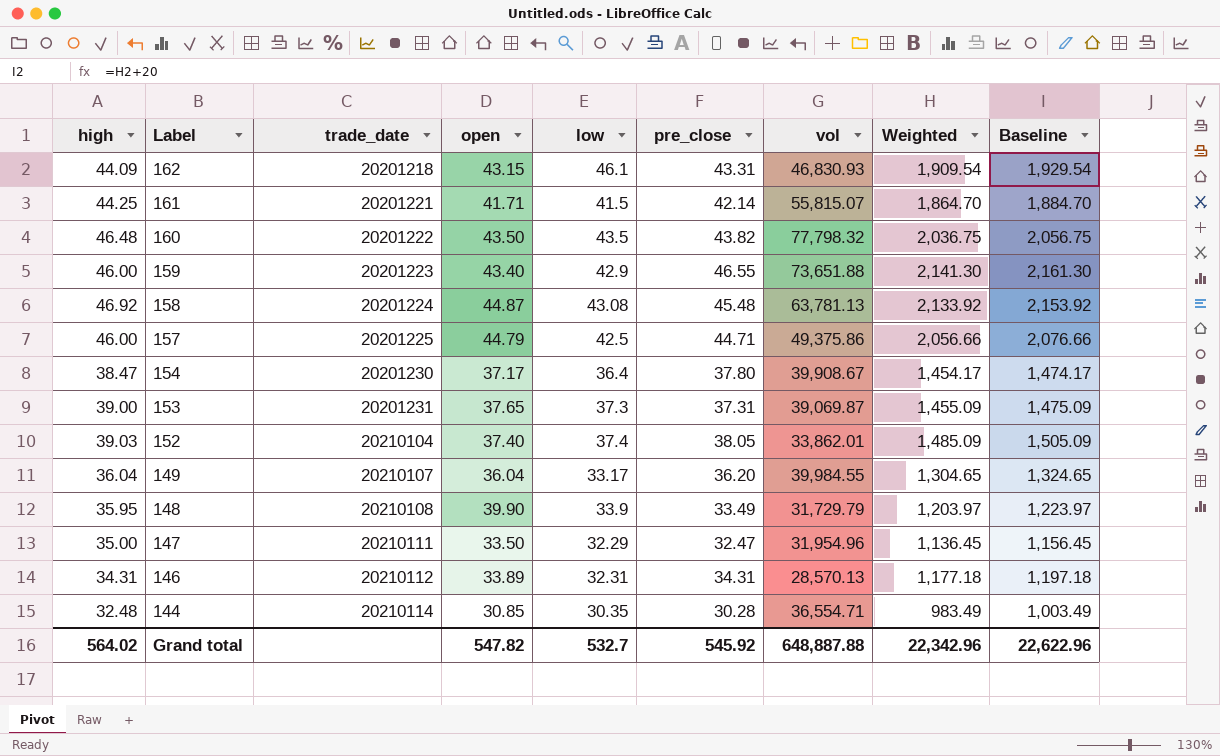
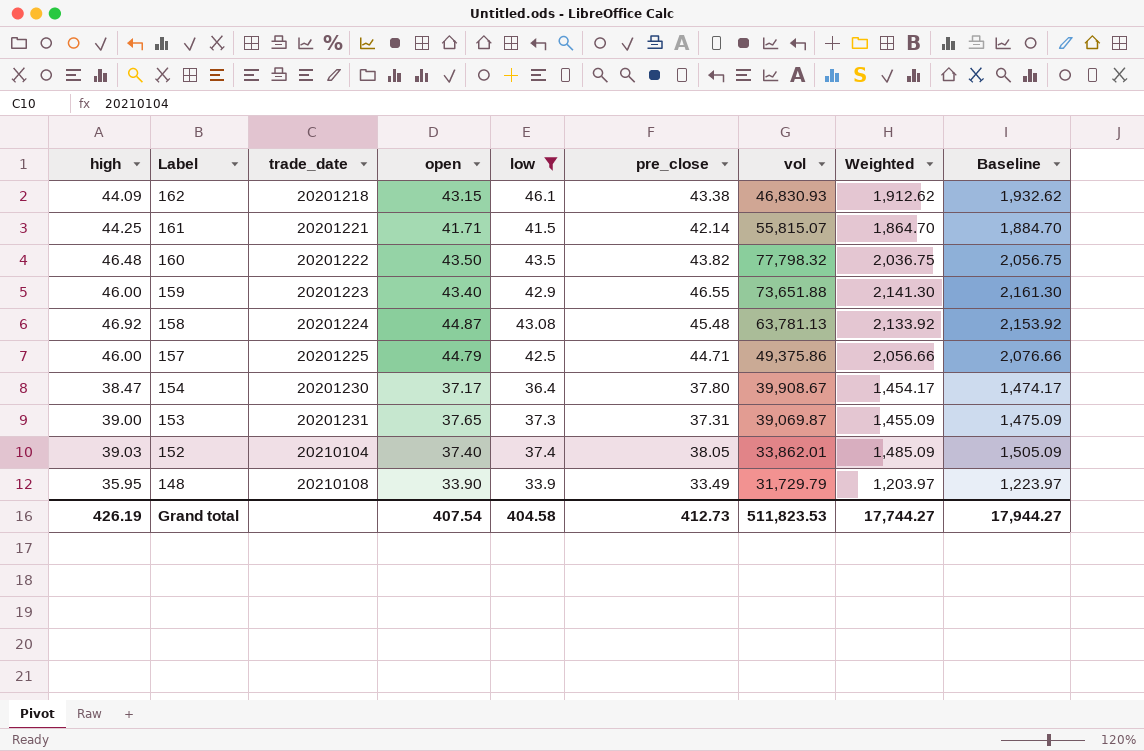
filter: none -> low >= 33.9
162 | pre_close: 43.31 -> 43.38
162 | Weighted: 1,909.54 -> 1,912.62
162 | Baseline: 1,929.54 -> 1,932.62
148 | open: 39.90 -> 33.90
Grand total | high: 564.02 -> 426.19
Grand total | open: 547.82 -> 407.54
Grand total | low: 532.7 -> 404.58
Grand total | pre_close: 545.92 -> 412.73
Grand total | vol: 648,887.88 -> 511,823.53
Grand total | Weighted: 22,342.96 -> 17,744.27
Grand total | Baseline: 22,622.96 -> 17,944.27

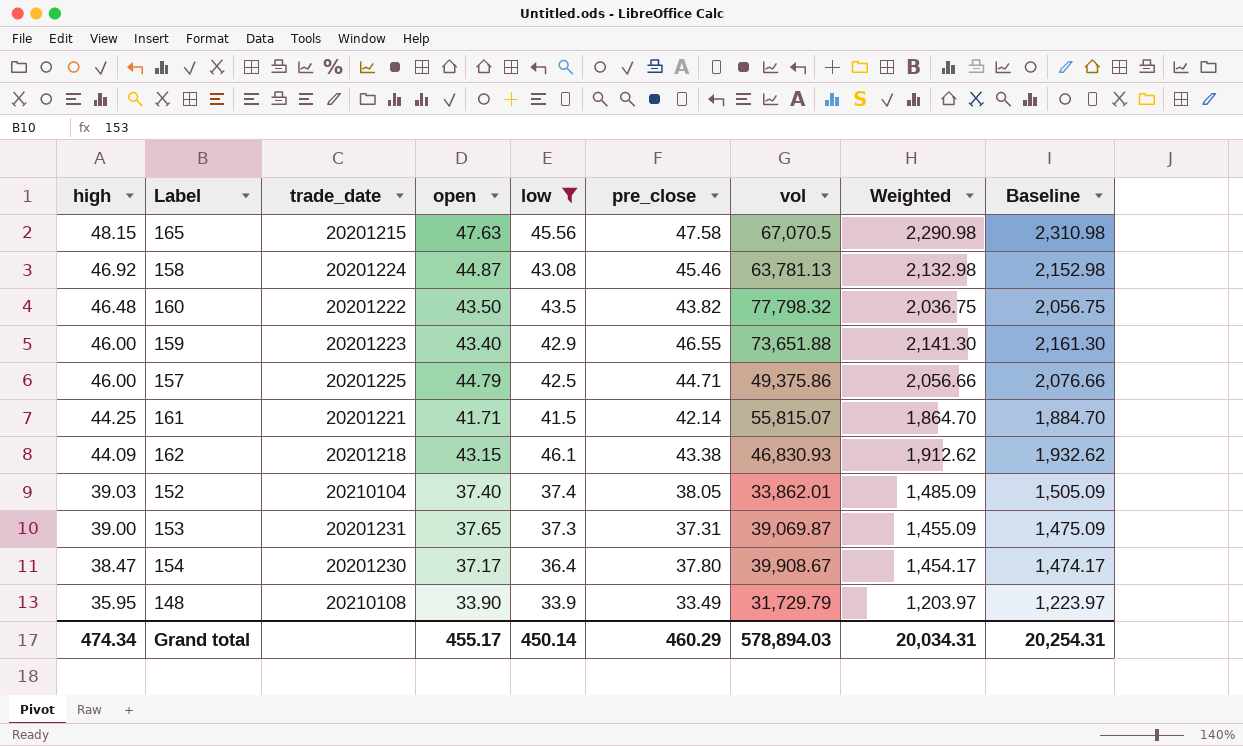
row order: Label descending -> high descending
row 165: none -> 48.15 | 20201215 | 47.63 | 45.56 | 47.58 | 67,070.5 | 2,290.98 | 2,310.98
158 | pre_close: 45.48 -> 45.46
158 | Weighted: 2,133.92 -> 2,132.98
158 | Baseline: 2,153.92 -> 2,152.98
Grand total | high: 426.19 -> 474.34
Grand total | open: 407.54 -> 455.17
Grand total | low: 404.58 -> 450.14
Grand total | pre_close: 412.73 -> 460.29
Grand total | vol: 511,823.53 -> 578,894.03
Grand total | Weighted: 17,744.27 -> 20,034.31
Grand total | Baseline: 17,944.27 -> 20,254.31

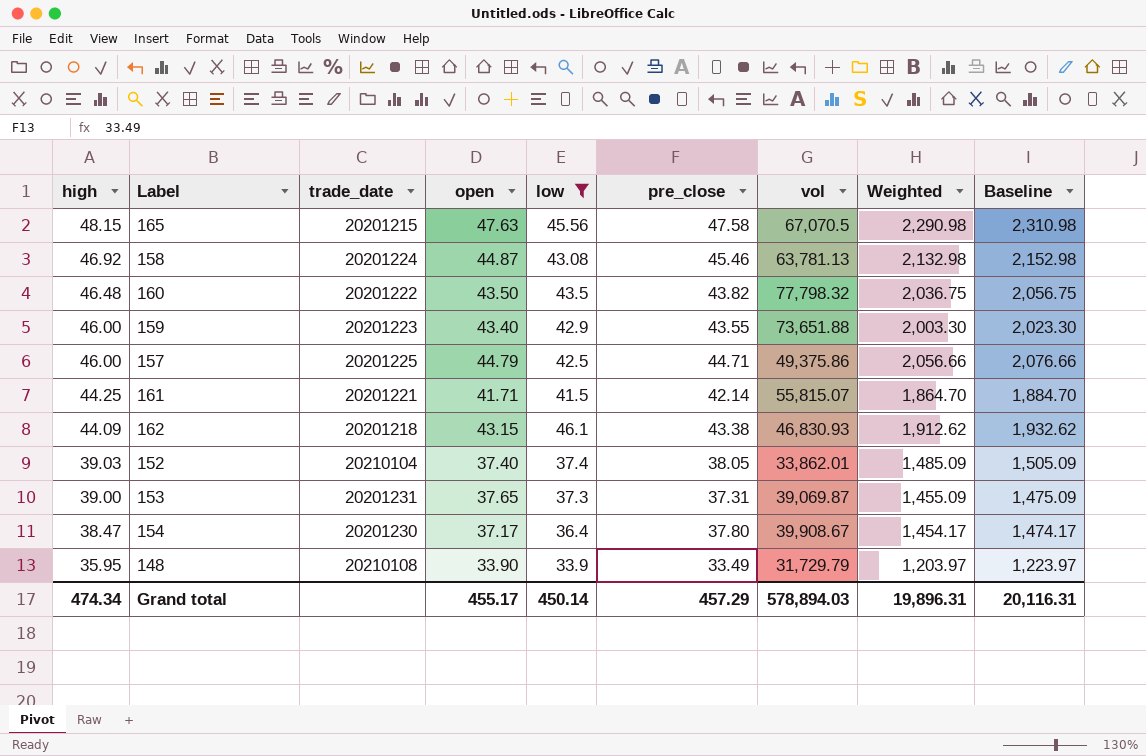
159 | pre_close: 46.55 -> 43.55
159 | Weighted: 2,141.30 -> 2,003.30
159 | Baseline: 2,161.30 -> 2,023.30
Grand total | pre_close: 460.29 -> 457.29
Grand total | Weighted: 20,034.31 -> 19,896.31
Grand total | Baseline: 20,254.31 -> 20,116.31

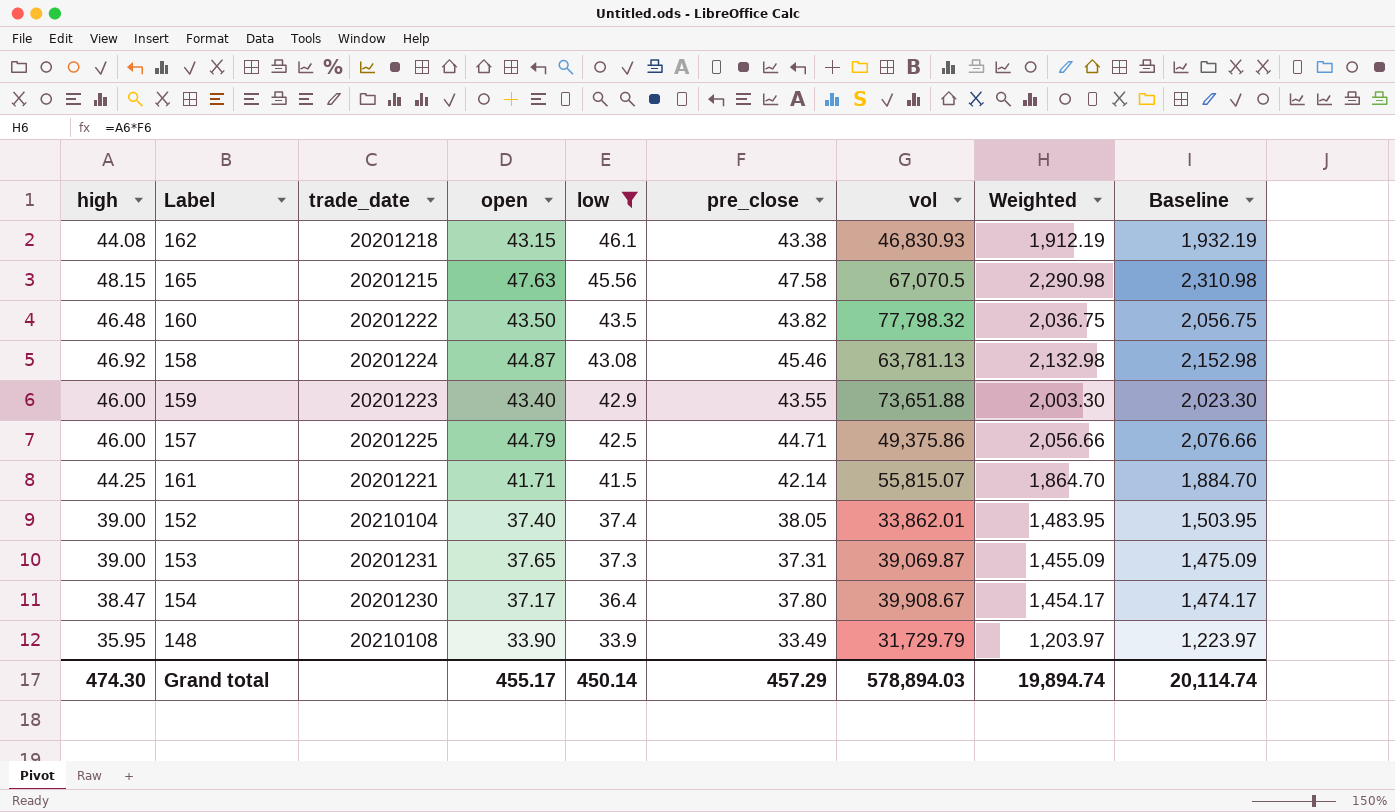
row order: high descending -> low descending
162 | high: 44.09 -> 44.08
162 | Weighted: 1,912.62 -> 1,912.19
162 | Baseline: 1,932.62 -> 1,932.19
152 | high: 39.03 -> 39.00
152 | Weighted: 1,485.09 -> 1,483.95
152 | Baseline: 1,505.09 -> 1,503.95
Grand total | high: 474.34 -> 474.30
Grand total | Weighted: 19,896.31 -> 19,894.74
Grand total | Baseline: 20,116.31 -> 20,114.74

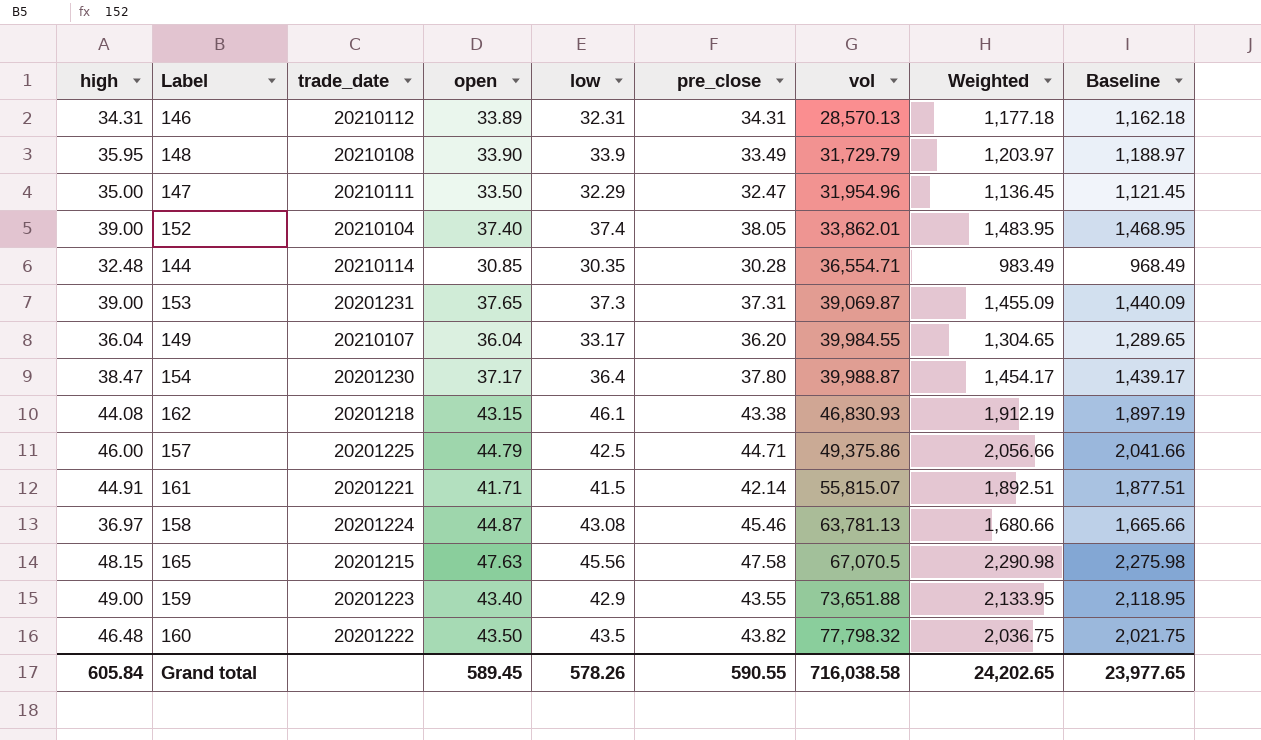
filter: low >= 33.9 -> none
row order: low descending -> vol ascending
column Baseline | formula: [Weighted] + 20 -> [Weighted] - 15
154 | vol: 39,908.67 -> 39,988.87
161 | high: 44.25 -> 44.91
161 | Weighted: 1,864.70 -> 1,892.51
158 | high: 46.92 -> 36.97
158 | Weighted: 2,132.98 -> 1,680.66
159 | high: 46.00 -> 49.00
159 | Weighted: 2,003.30 -> 2,133.95
Grand total | high: 474.30 -> 605.84
Grand total | open: 455.17 -> 589.45
Grand total | low: 450.14 -> 578.26
Grand total | pre_close: 457.29 -> 590.55
Grand total | vol: 578,894.03 -> 716,038.58
Grand total | Weighted: 19,894.74 -> 24,202.65
Grand total | Baseline: 20,114.74 -> 23,977.65

